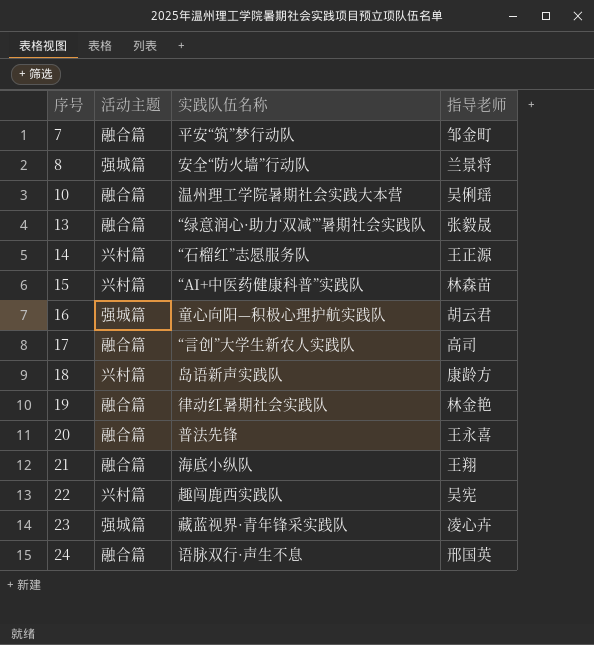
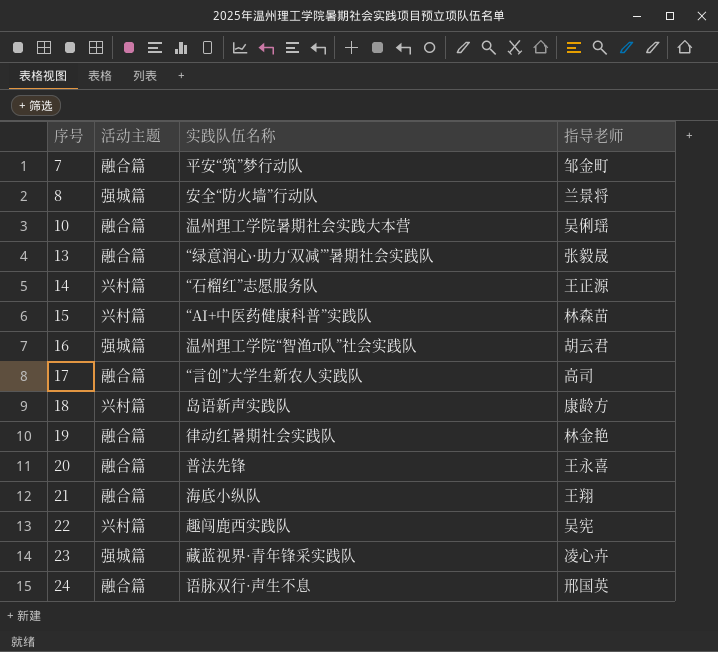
16 | 实践队伍名称: 童心向阳—积极心理护航实践队 -> 温州理工学院“智渔π队”社会实践队

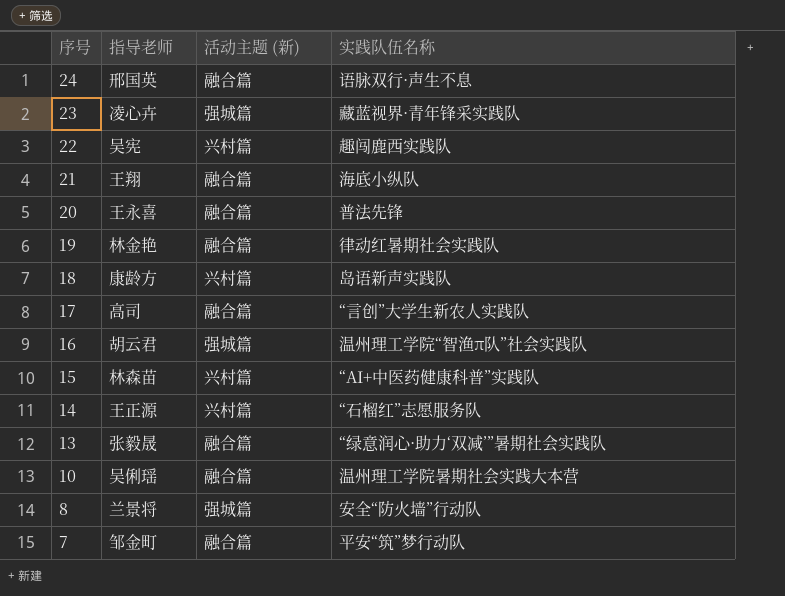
row order: 序号 ascending -> 序号 descending
column 指导老师 | position: 4 -> 2
column name: 活动主题 -> 活动主题 (新)

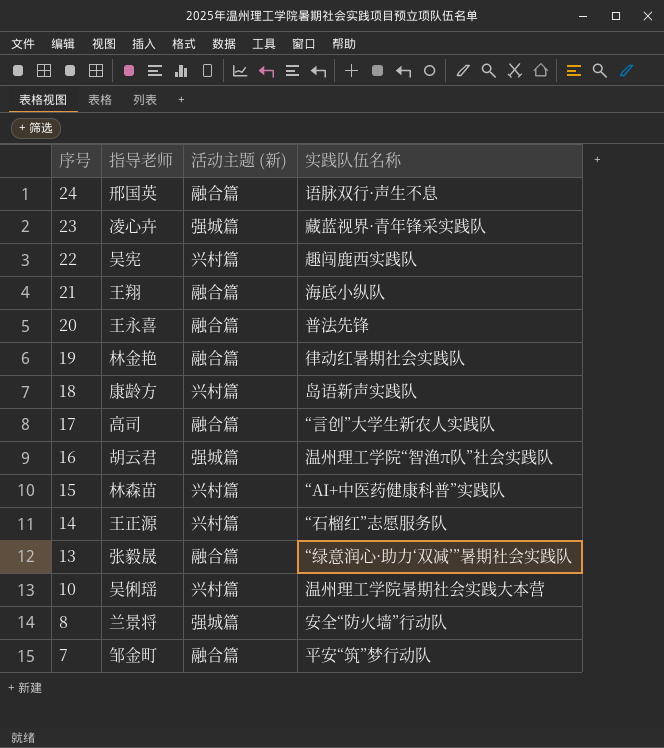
10 | 活动主题 (新): 融合篇 -> 兴村篇

